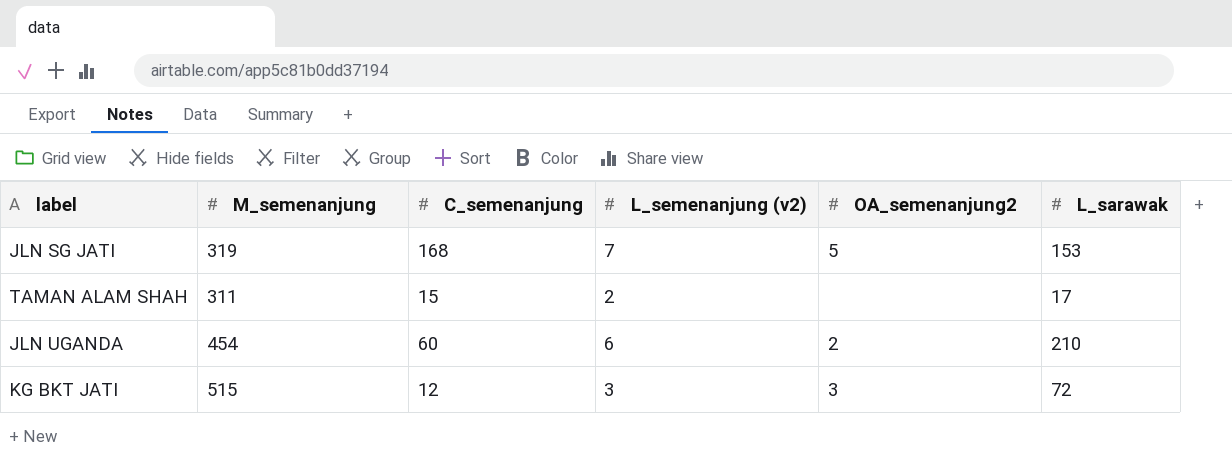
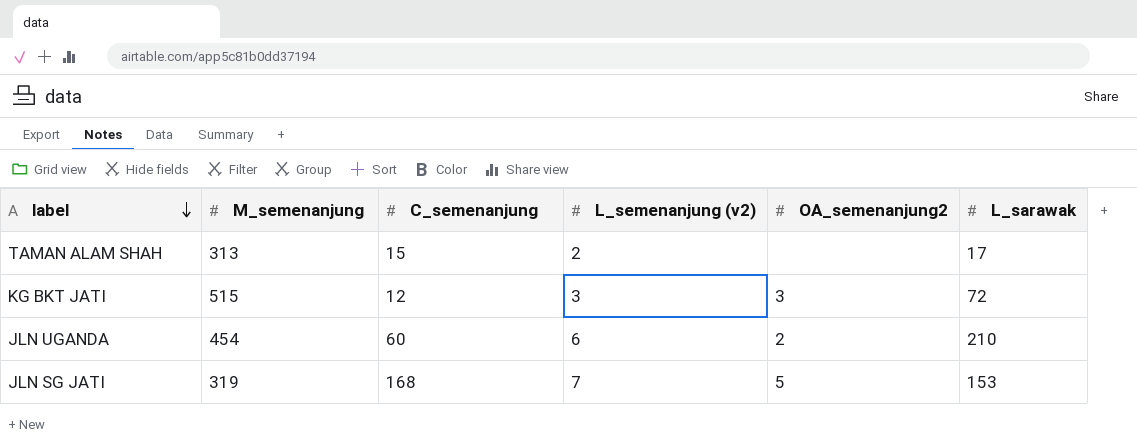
row order: none -> label descending
TAMAN ALAM SHAH | M_semenanjung: 311 -> 313

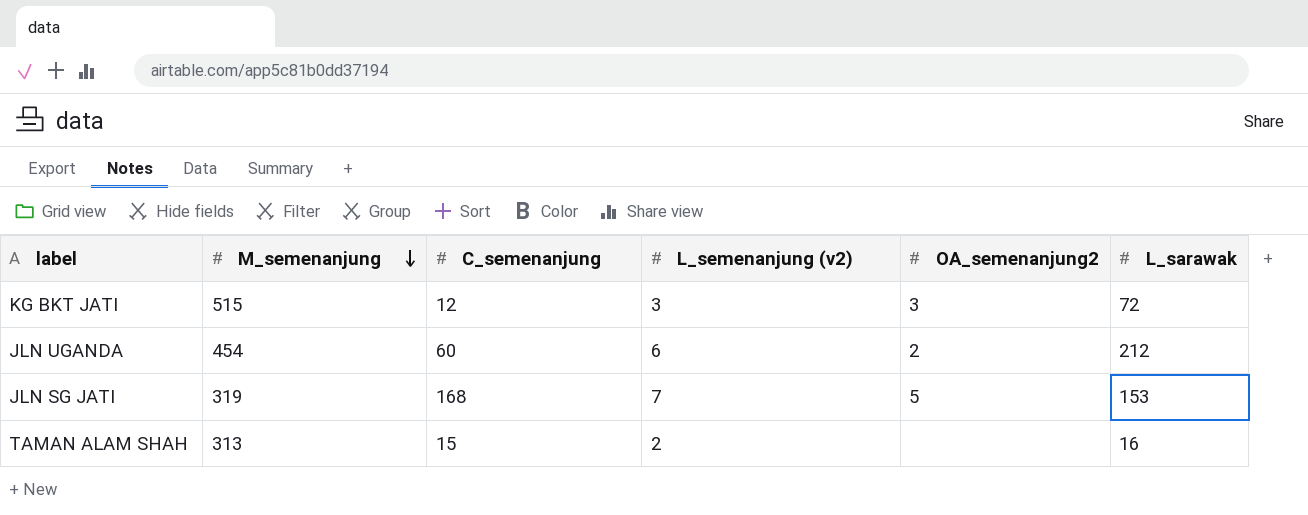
row order: label descending -> M_semenanjung descending
JLN UGANDA | L_sarawak: 210 -> 212
TAMAN ALAM SHAH | L_sarawak: 17 -> 16

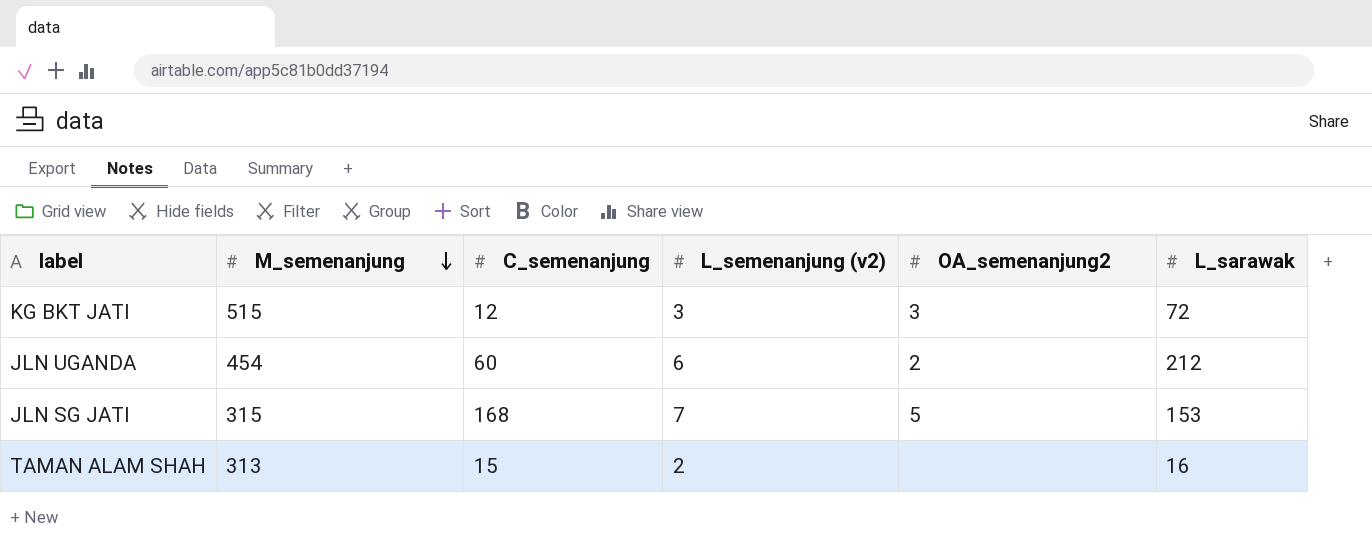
JLN SG JATI | M_semenanjung: 319 -> 315

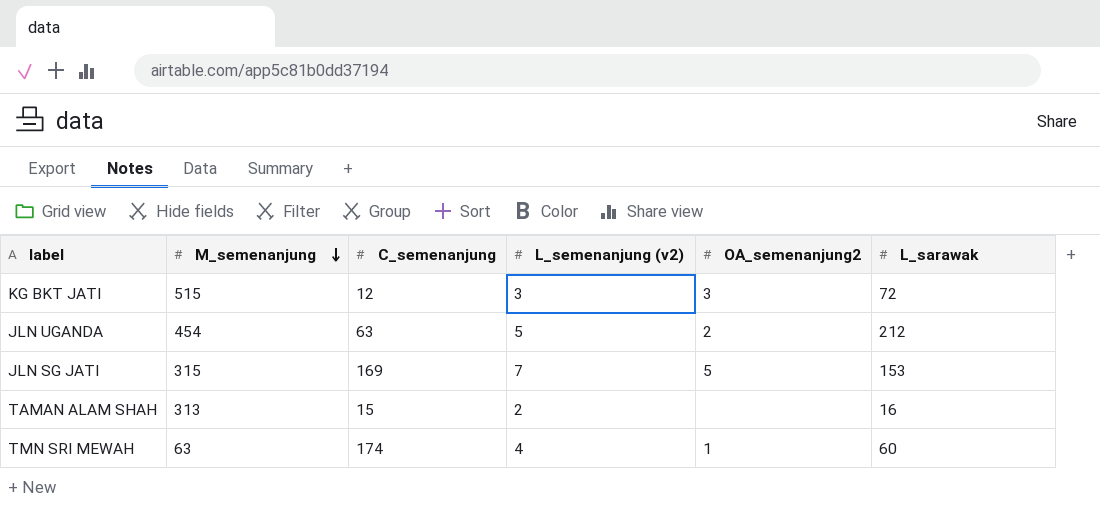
JLN UGANDA | C_semenanjung: 60 -> 63
JLN UGANDA | L_semenanjung (v2): 6 -> 5
JLN SG JATI | C_semenanjung: 168 -> 169
row TMN SRI MEWAH: none -> 63 | 174 | 4 | 1 | 60

